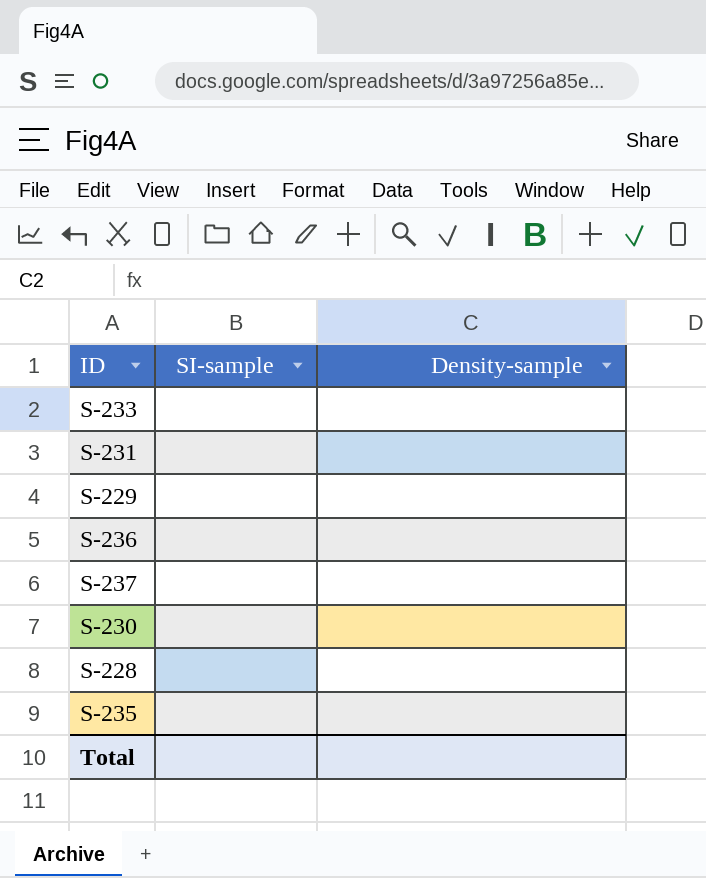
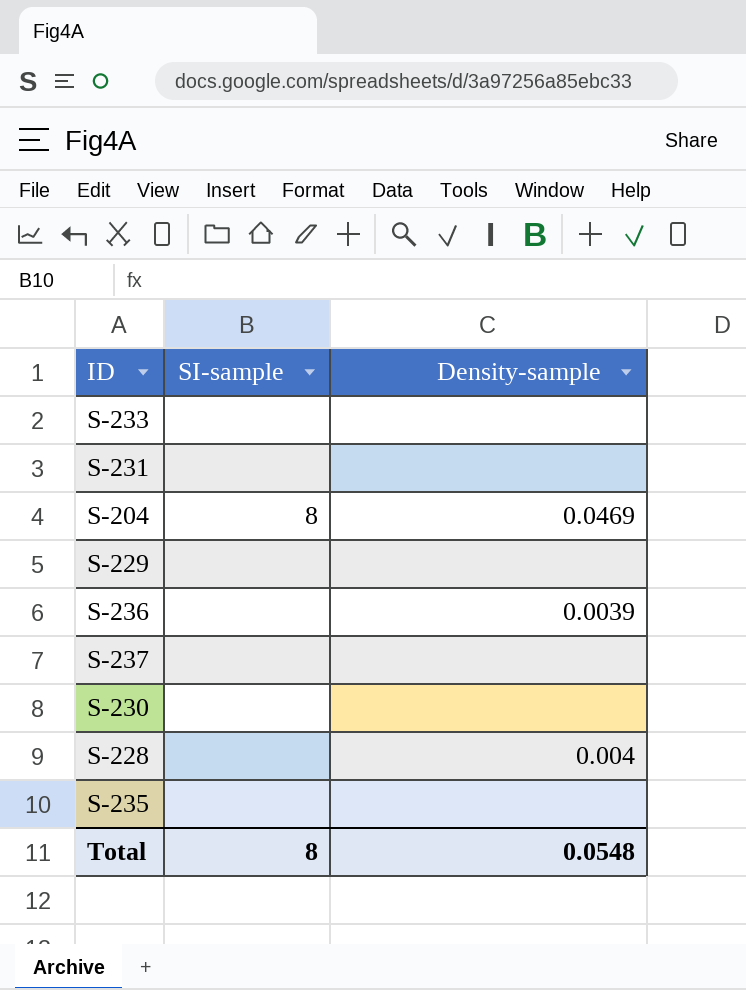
row S-204: none -> 8 | 0.0469
S-236 | Density-sample: none -> 0.0039
S-228 | Density-sample: none -> 0.004
Total | SI-sample: none -> 8
Total | Density-sample: none -> 0.0548

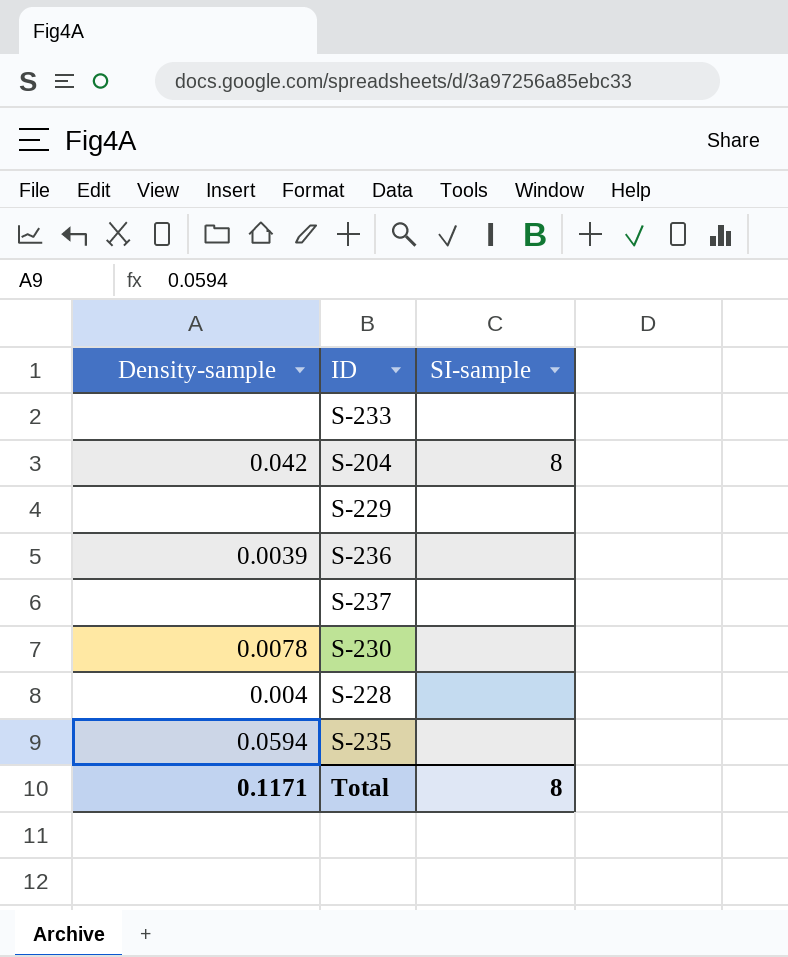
column Density-sample | position: 3 -> 1
row S-231: none | none -> none
S-204 | Density-sample: 0.0469 -> 0.042
S-230 | Density-sample: none -> 0.0078
S-235 | Density-sample: none -> 0.0594
Total | Density-sample: 0.0548 -> 0.1171

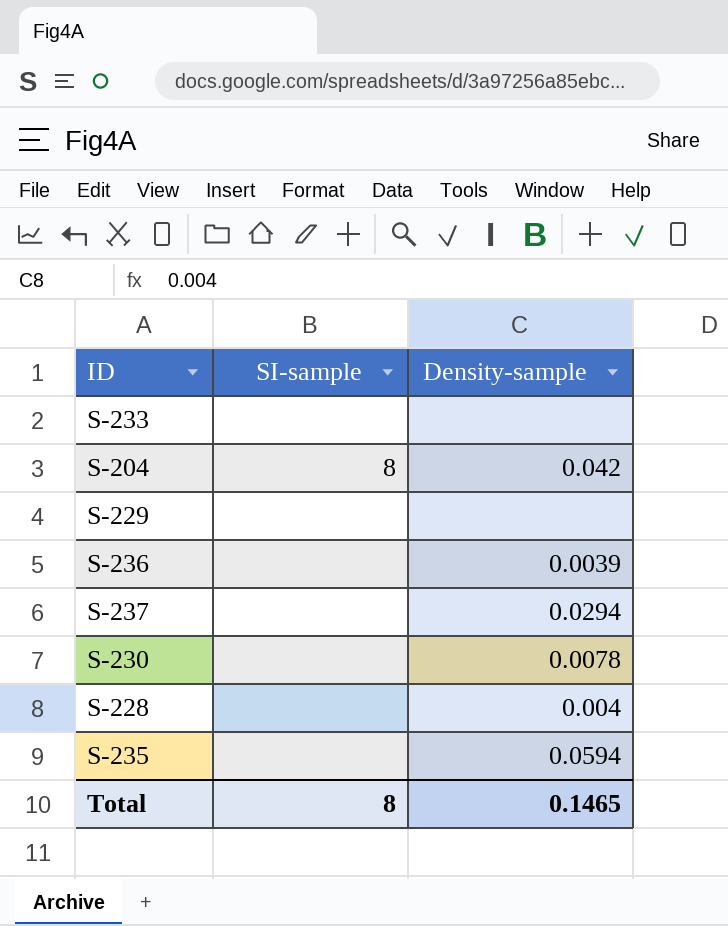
column Density-sample | position: 1 -> 3
S-237 | Density-sample: none -> 0.0294
Total | Density-sample: 0.1171 -> 0.1465

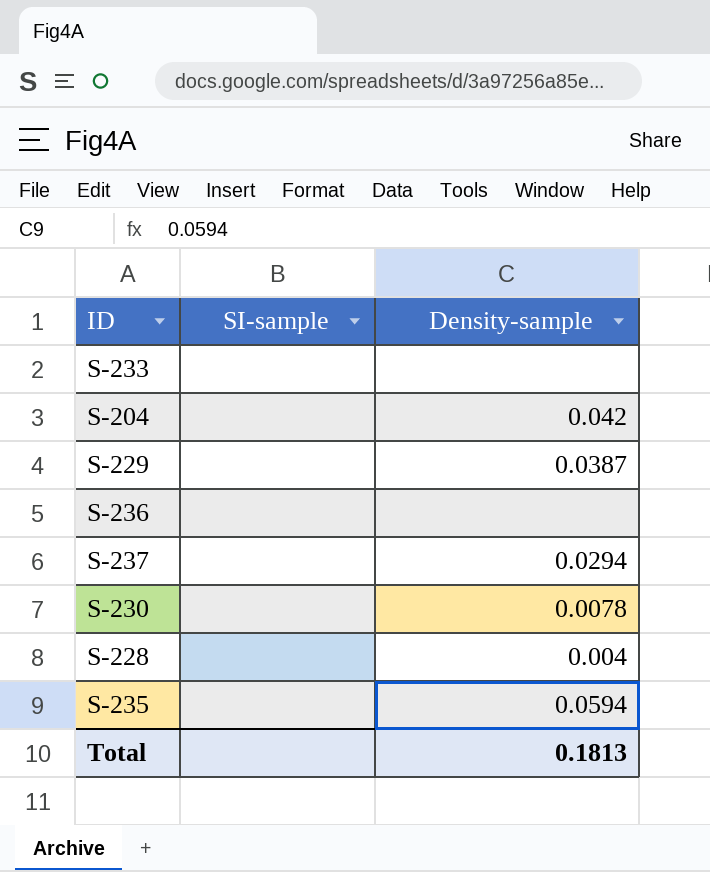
S-204 | SI-sample: 8 -> none
S-229 | Density-sample: none -> 0.0387
S-236 | Density-sample: 0.0039 -> none
Total | SI-sample: 8 -> none
Total | Density-sample: 0.1465 -> 0.1813

